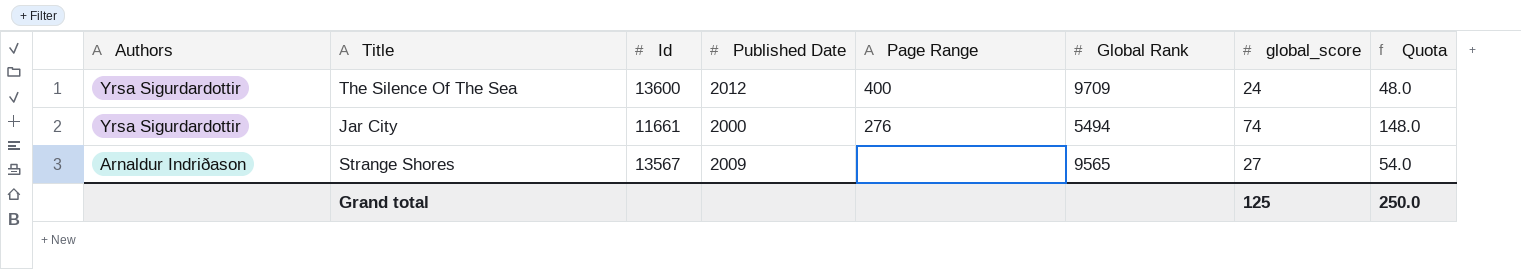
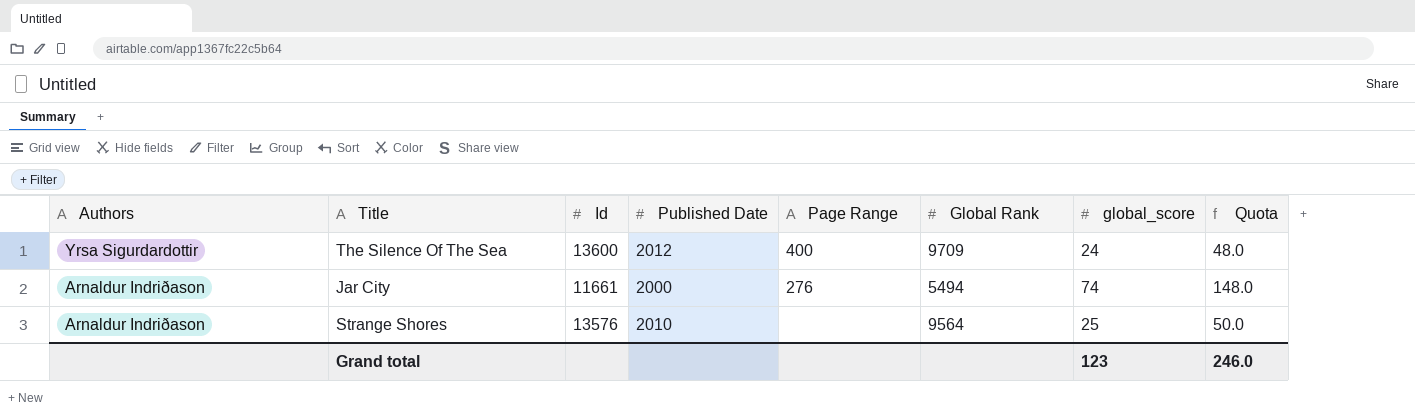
Jar City | Authors: Yrsa Sigurdardottir -> Arnaldur Indriðason
Strange Shores | Id: 13567 -> 13576
Strange Shores | Published Date: 2009 -> 2010
Strange Shores | Global Rank: 9565 -> 9564
Strange Shores | global_score: 27 -> 25
Strange Shores | Quota: 54.0 -> 50.0
Grand total | global_score: 125 -> 123
Grand total | Quota: 250.0 -> 246.0

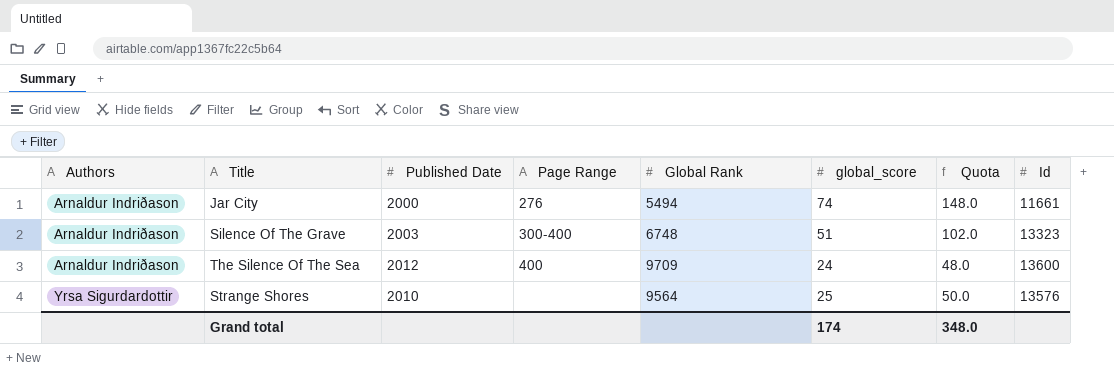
row order: Authors descending -> Authors ascending
column Id | position: 3 -> 8
row Silence Of The Grave: none -> Arnaldur Indriðason | 2003 | 300-400 | 6748 | 51 | 102.0 | 13323
The Silence Of The Sea | Authors: Yrsa Sigurdardottir -> Arnaldur Indriðason
Strange Shores | Authors: Arnaldur Indriðason -> Yrsa Sigurdardottir
Grand total | global_score: 123 -> 174
Grand total | Quota: 246.0 -> 348.0

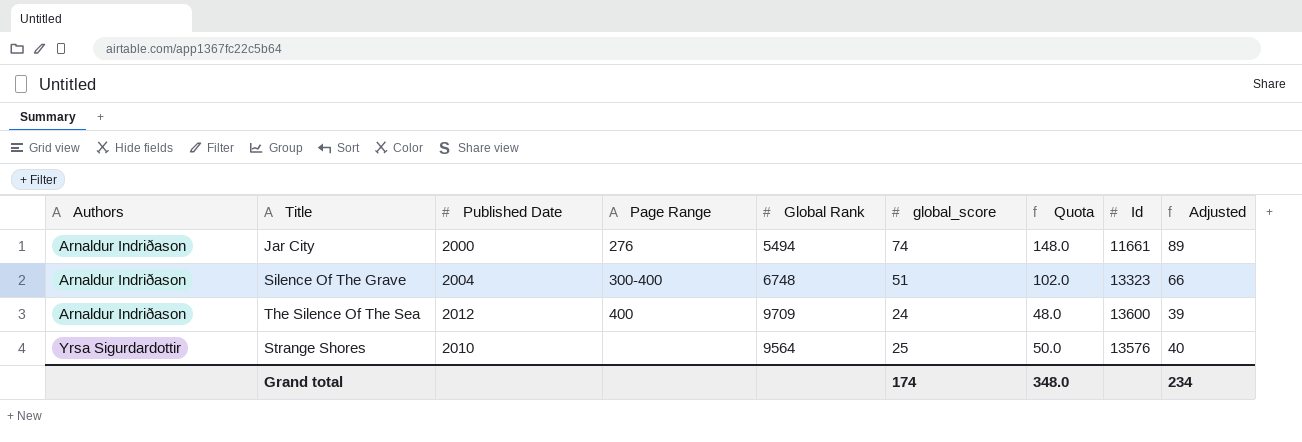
column Adjusted | formula: none -> [global_score] + 15
Silence Of The Grave | Published Date: 2003 -> 2004

